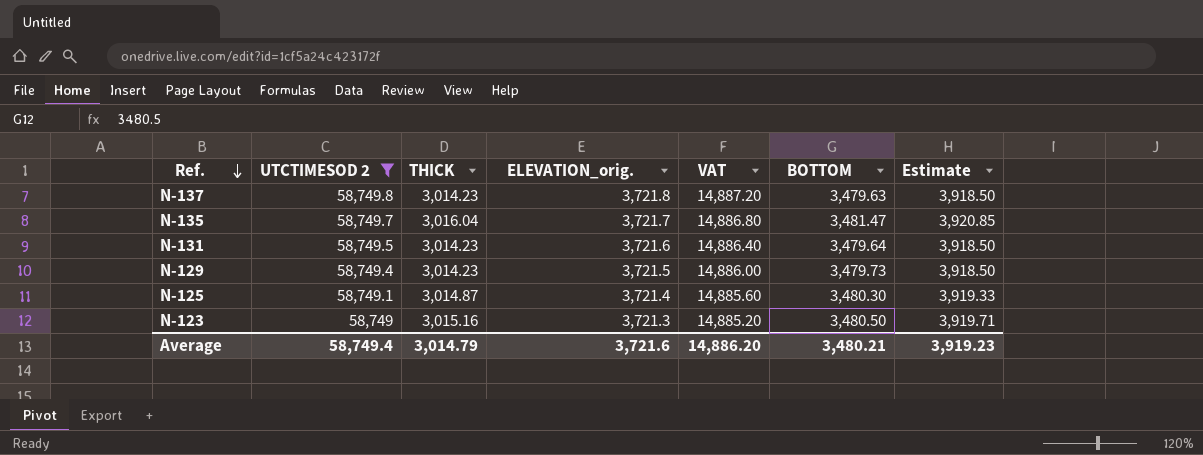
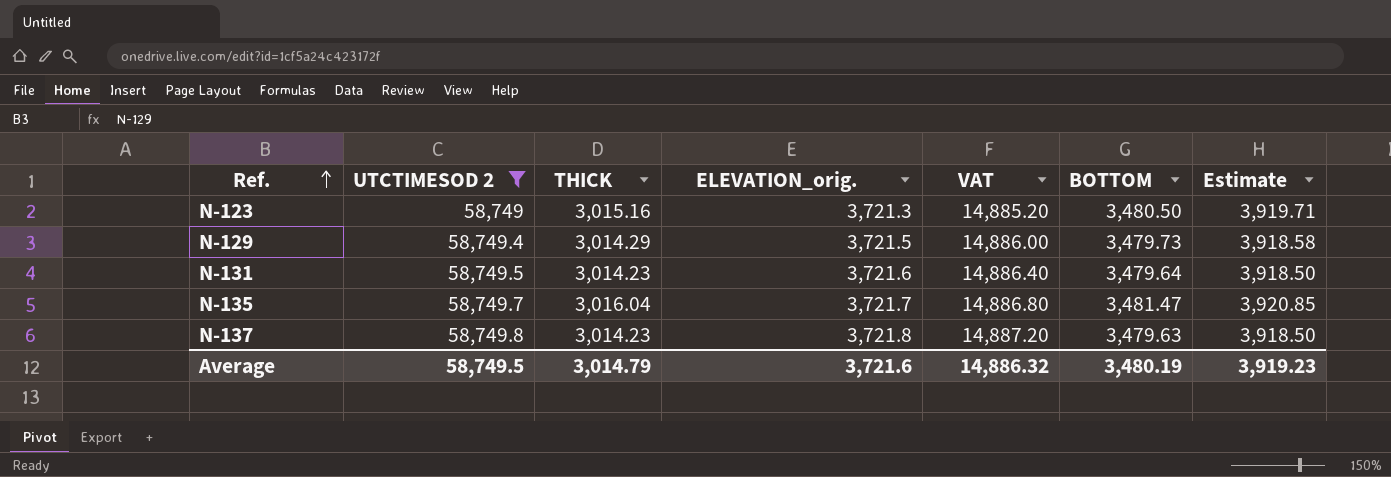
row order: Ref. descending -> Ref. ascending
row N-125: 58,749.1 | 3,014.87 | 3,721.4 | 14,885.60 | 3,480.30 | 3,919.33 -> none
N-129 | THICK: 3,014.23 -> 3,014.29
N-129 | Estimate: 3,918.50 -> 3,918.58
Average | UTCTIMESOD 2: 58,749.4 -> 58,749.5
Average | VAT: 14,886.20 -> 14,886.32
Average | BOTTOM: 3,480.21 -> 3,480.19

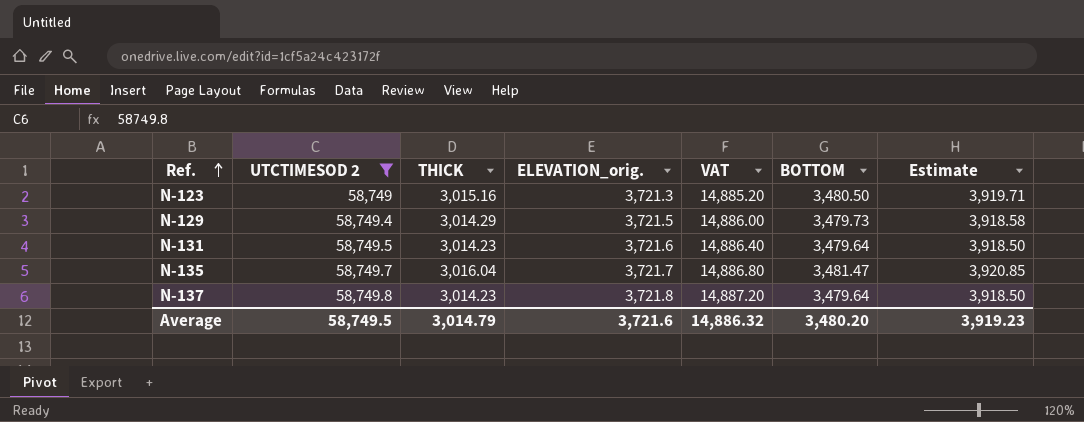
N-137 | BOTTOM: 3,479.63 -> 3,479.64
Average | BOTTOM: 3,480.19 -> 3,480.20

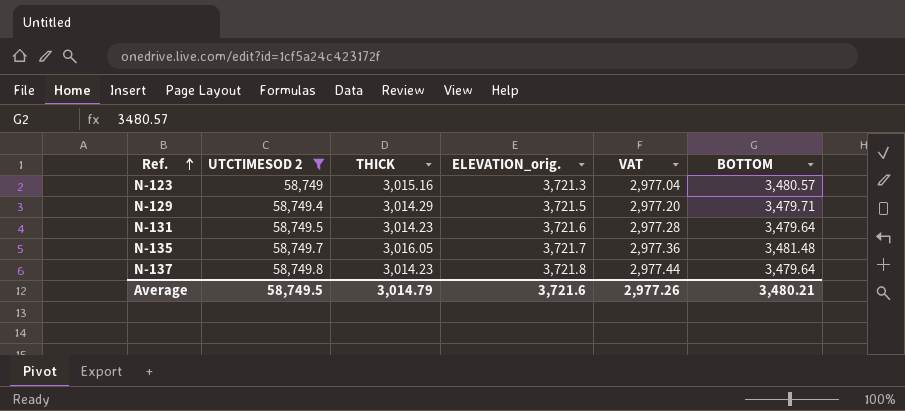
column Estimate | formula: [THICK] * 1.3 -> none
column VAT | formula: [ELEVATION_orig.] * 4 -> [ELEVATION_orig.] * 0.8
N-123 | BOTTOM: 3,480.50 -> 3,480.57
N-129 | BOTTOM: 3,479.73 -> 3,479.71
N-135 | THICK: 3,016.04 -> 3,016.05
N-135 | BOTTOM: 3,481.47 -> 3,481.48
Average | VAT: 14,886.32 -> 2,977.26
Average | BOTTOM: 3,480.20 -> 3,480.21

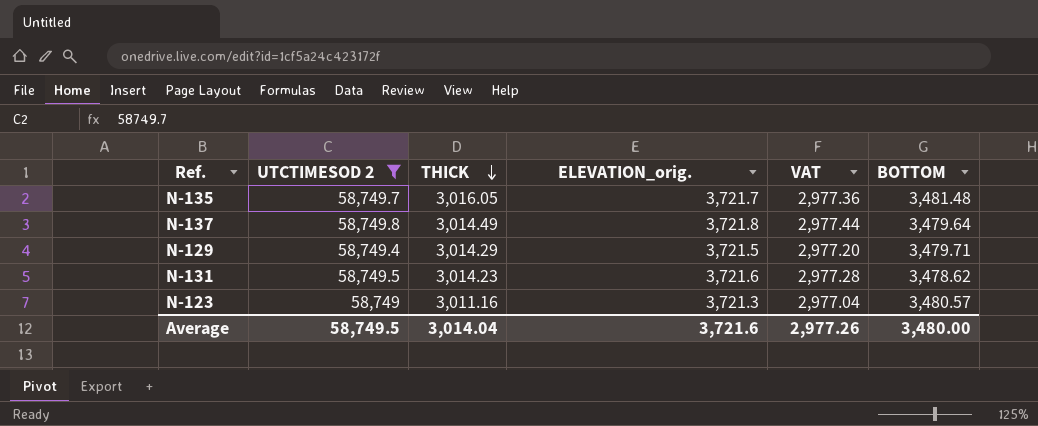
row order: Ref. ascending -> THICK descending
N-137 | THICK: 3,014.23 -> 3,014.49
N-131 | BOTTOM: 3,479.64 -> 3,478.62
N-123 | THICK: 3,015.16 -> 3,011.16
Average | THICK: 3,014.79 -> 3,014.04
Average | BOTTOM: 3,480.21 -> 3,480.00

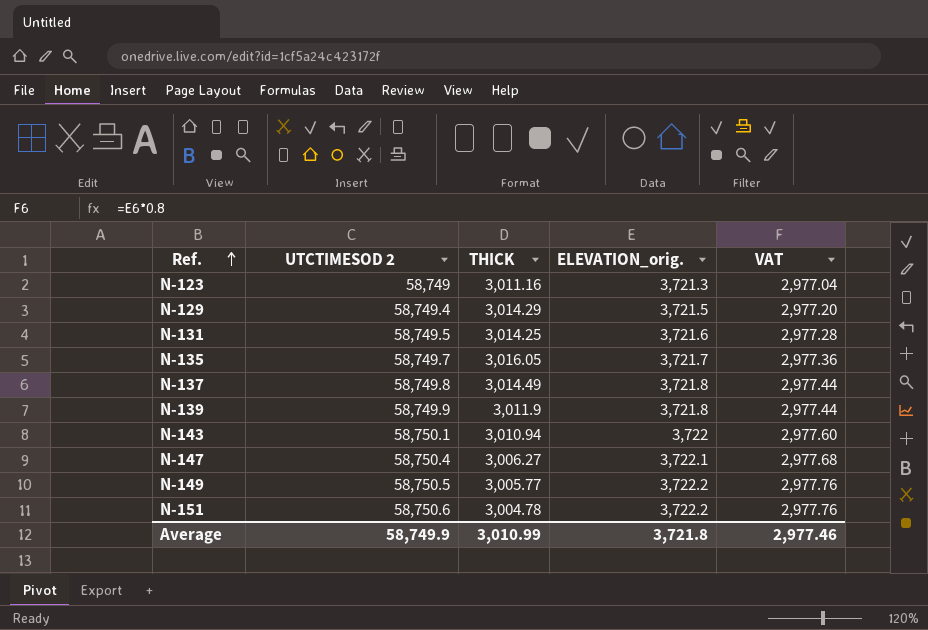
filter: UTCTIMESOD 2 <= 58,749.8 -> none
row order: THICK descending -> Ref. ascending
column BOTTOM | position: 6 -> none
N-131 | THICK: 3,014.23 -> 3,014.25
Average | UTCTIMESOD 2: 58,749.5 -> 58,749.9
Average | THICK: 3,014.04 -> 3,010.99
Average | ELEVATION_orig.: 3,721.6 -> 3,721.8
Average | VAT: 2,977.26 -> 2,977.46

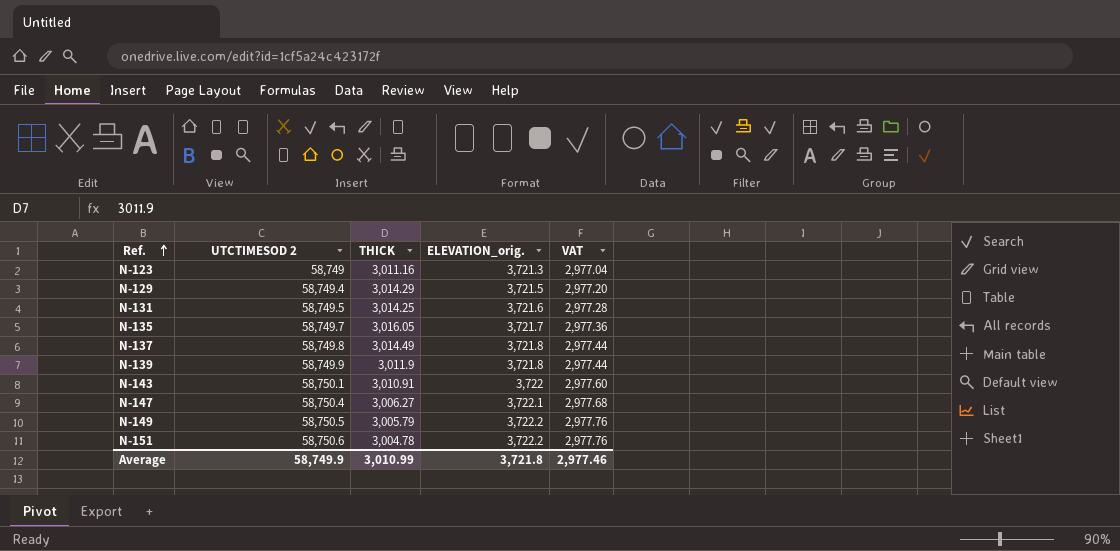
N-143 | THICK: 3,010.94 -> 3,010.91
N-149 | THICK: 3,005.77 -> 3,005.79

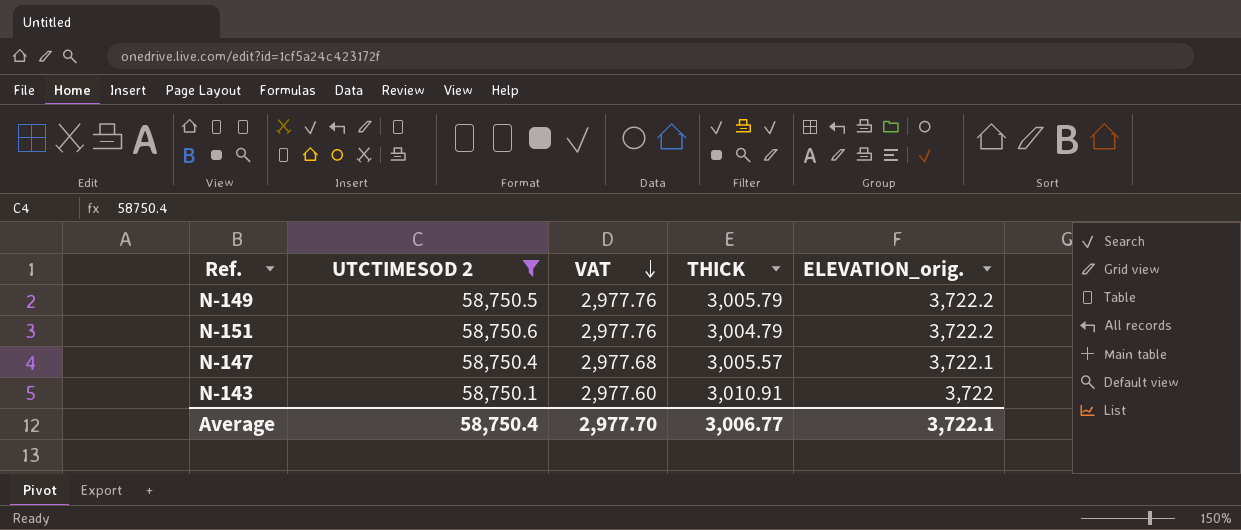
filter: none -> UTCTIMESOD 2 >= 58,750.1
row order: Ref. ascending -> VAT descending
column VAT | position: 5 -> 3
N-151 | THICK: 3,004.78 -> 3,004.79
N-147 | THICK: 3,006.27 -> 3,005.57
Average | UTCTIMESOD 2: 58,749.9 -> 58,750.4
Average | VAT: 2,977.46 -> 2,977.70
Average | THICK: 3,010.99 -> 3,006.77
Average | ELEVATION_orig.: 3,721.8 -> 3,722.1

